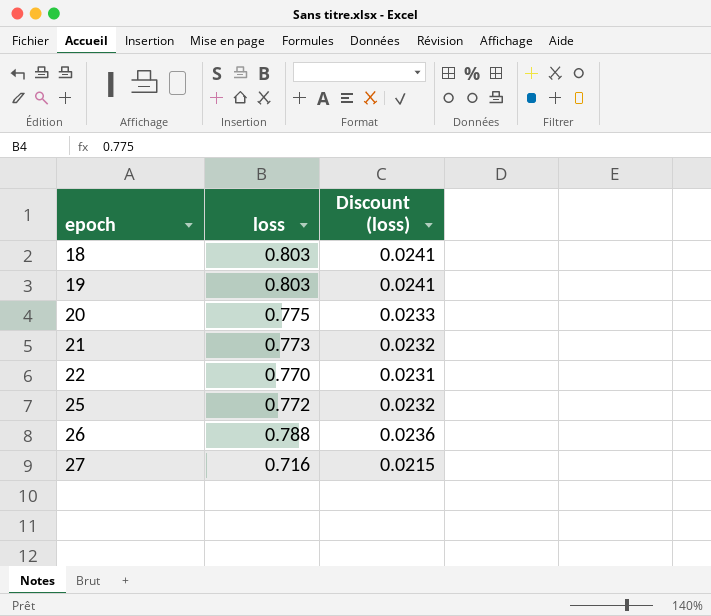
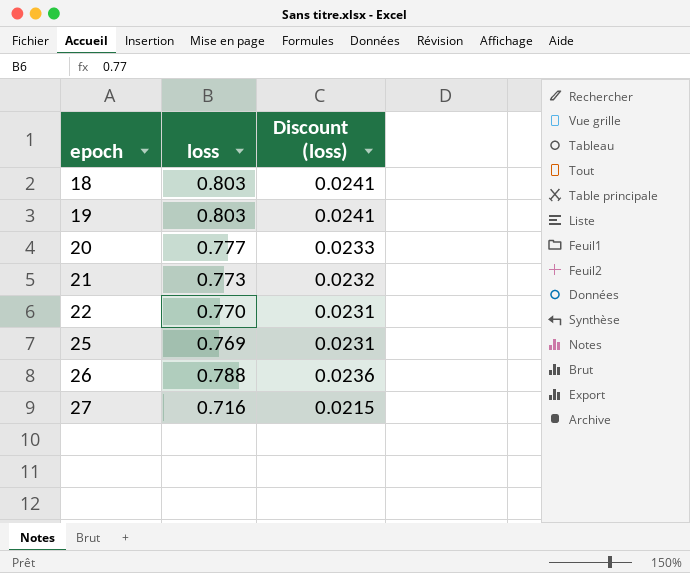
20 | loss: 0.775 -> 0.777
25 | loss: 0.772 -> 0.769
25 | Discount (loss): 0.0232 -> 0.0231

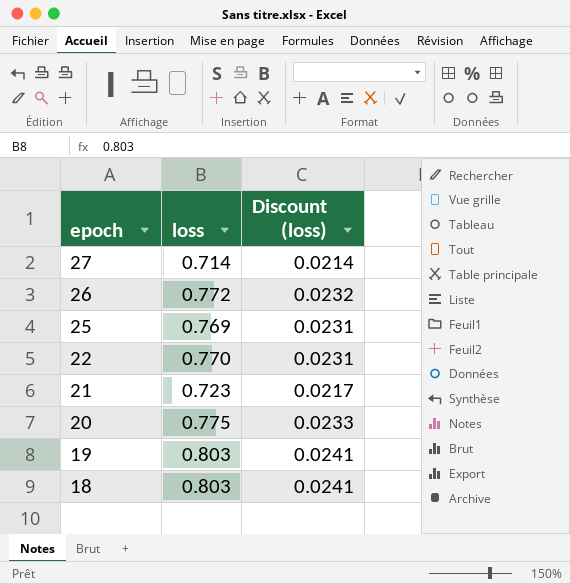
row order: epoch ascending -> epoch descending
27 | loss: 0.716 -> 0.714
27 | Discount (loss): 0.0215 -> 0.0214
26 | loss: 0.788 -> 0.772
26 | Discount (loss): 0.0236 -> 0.0232
21 | loss: 0.773 -> 0.723
21 | Discount (loss): 0.0232 -> 0.0217
20 | loss: 0.777 -> 0.775

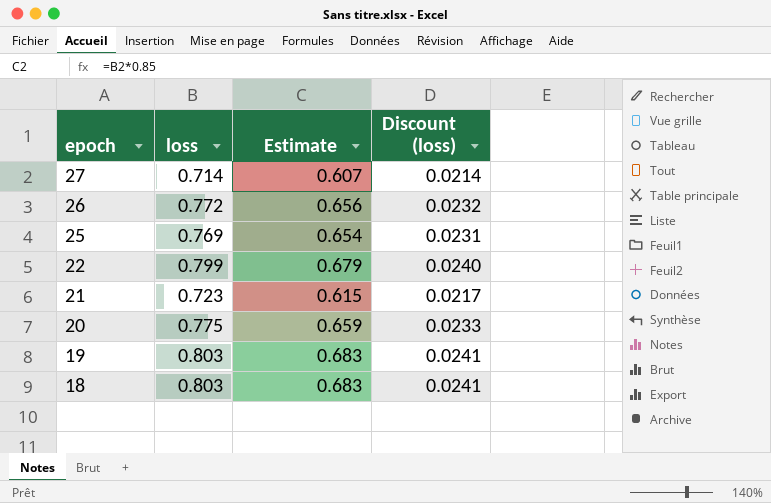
column Estimate | formula: none -> [loss] * 0.85
22 | loss: 0.770 -> 0.799
22 | Discount (loss): 0.0231 -> 0.0240

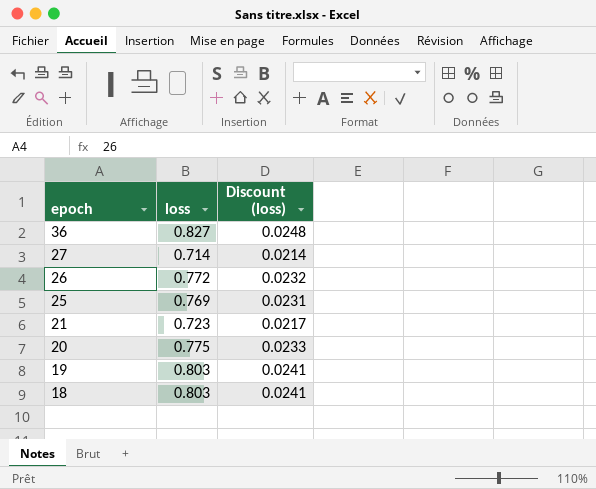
column Estimate | formula: [loss] * 0.85 -> none
row 22: 0.799 | 0.679 | 0.0240 -> none
row 36: none -> 0.827 | 0.0248

